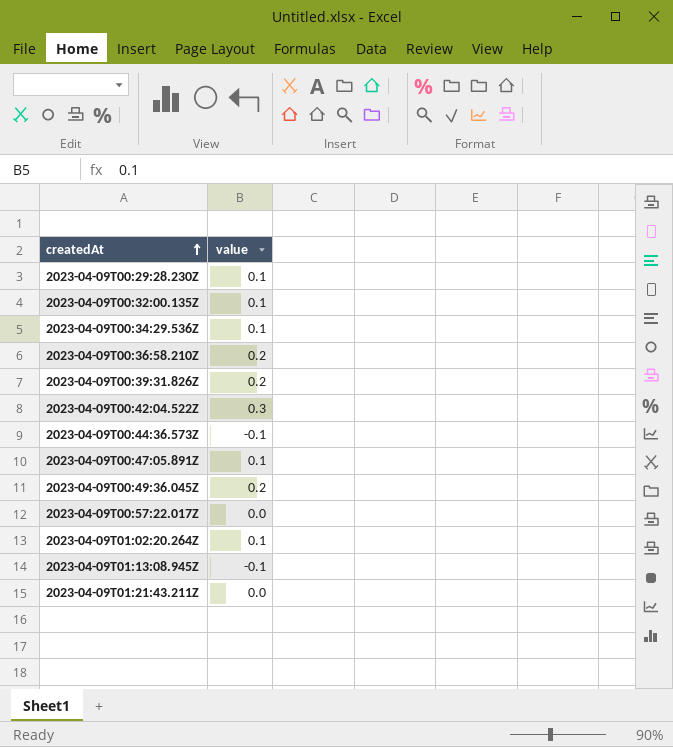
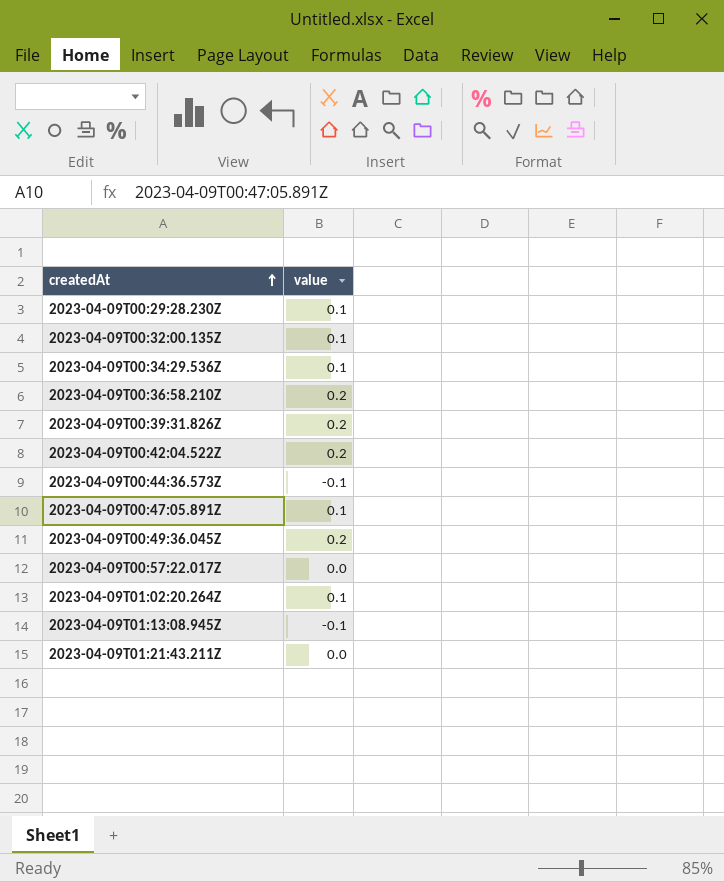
2023-04-09T00:42:04.522Z | value: 0.3 -> 0.2

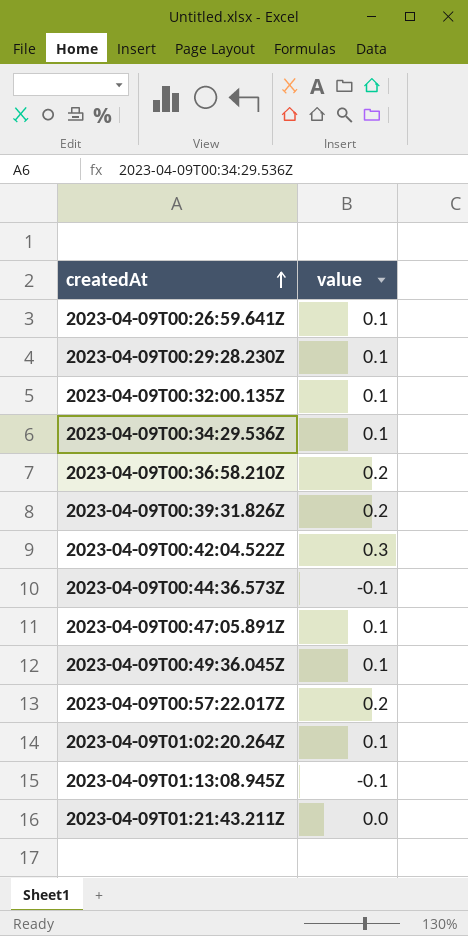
row 2023-04-09T00:26:59.641Z: none -> 0.1
2023-04-09T00:42:04.522Z | value: 0.2 -> 0.3
2023-04-09T00:49:36.045Z | value: 0.2 -> 0.1
2023-04-09T00:57:22.017Z | value: 0.0 -> 0.2

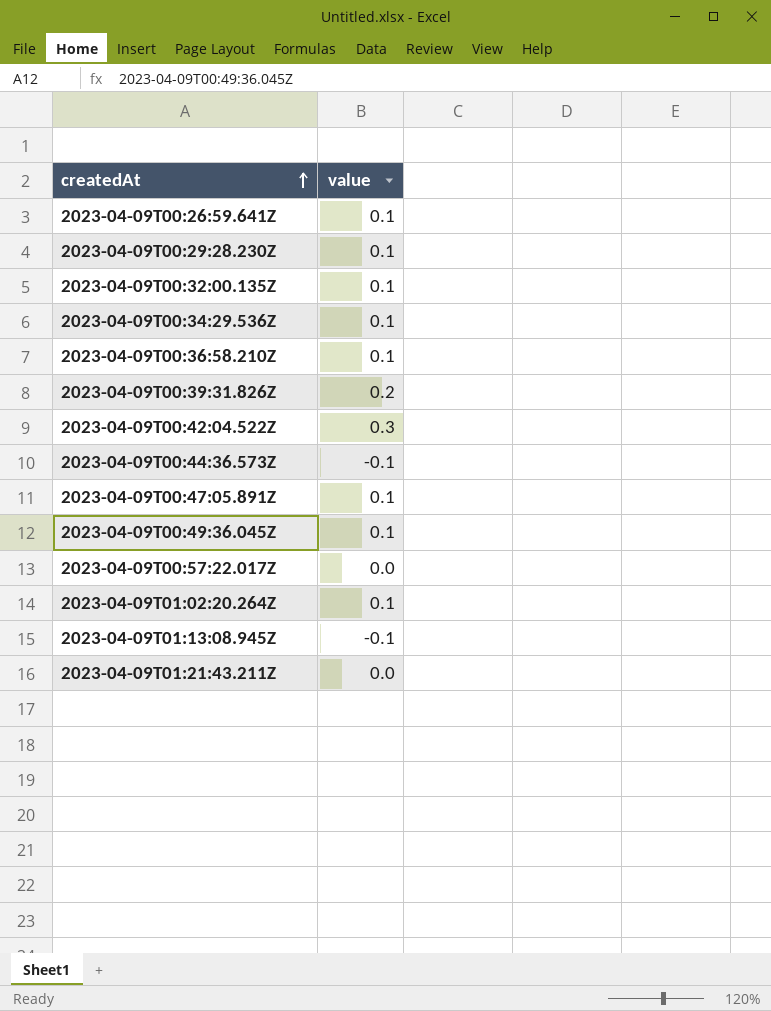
2023-04-09T00:36:58.210Z | value: 0.2 -> 0.1
2023-04-09T00:57:22.017Z | value: 0.2 -> 0.0

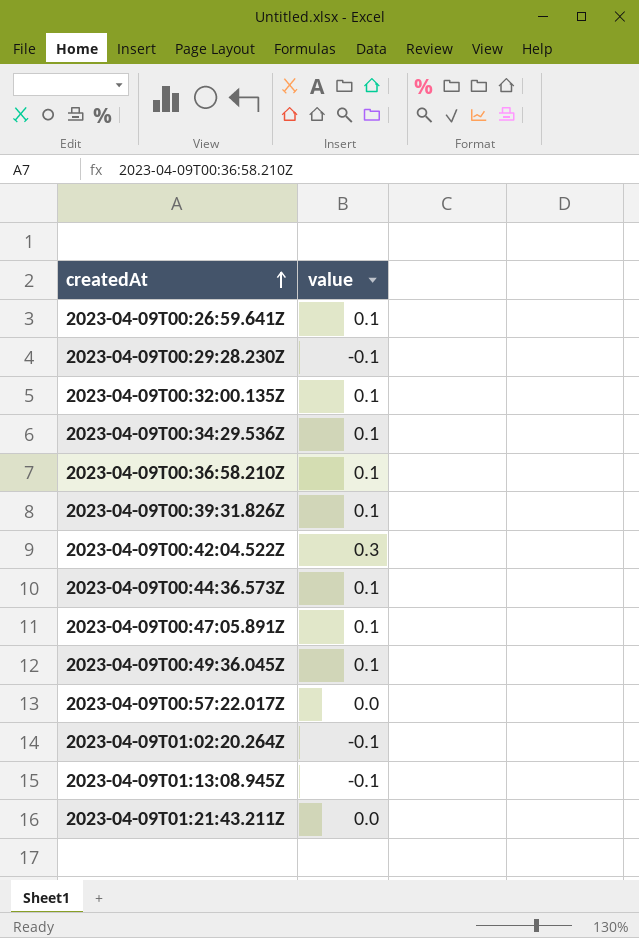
2023-04-09T00:29:28.230Z | value: 0.1 -> -0.1
2023-04-09T00:39:31.826Z | value: 0.2 -> 0.1
2023-04-09T00:44:36.573Z | value: -0.1 -> 0.1
2023-04-09T01:02:20.264Z | value: 0.1 -> -0.1

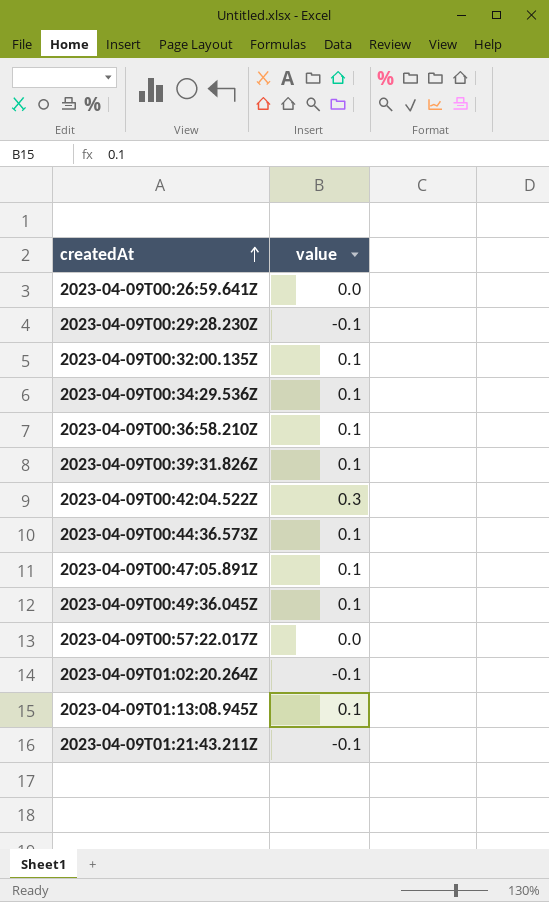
2023-04-09T00:26:59.641Z | value: 0.1 -> 0.0
2023-04-09T01:13:08.945Z | value: -0.1 -> 0.1
2023-04-09T01:21:43.211Z | value: 0.0 -> -0.1

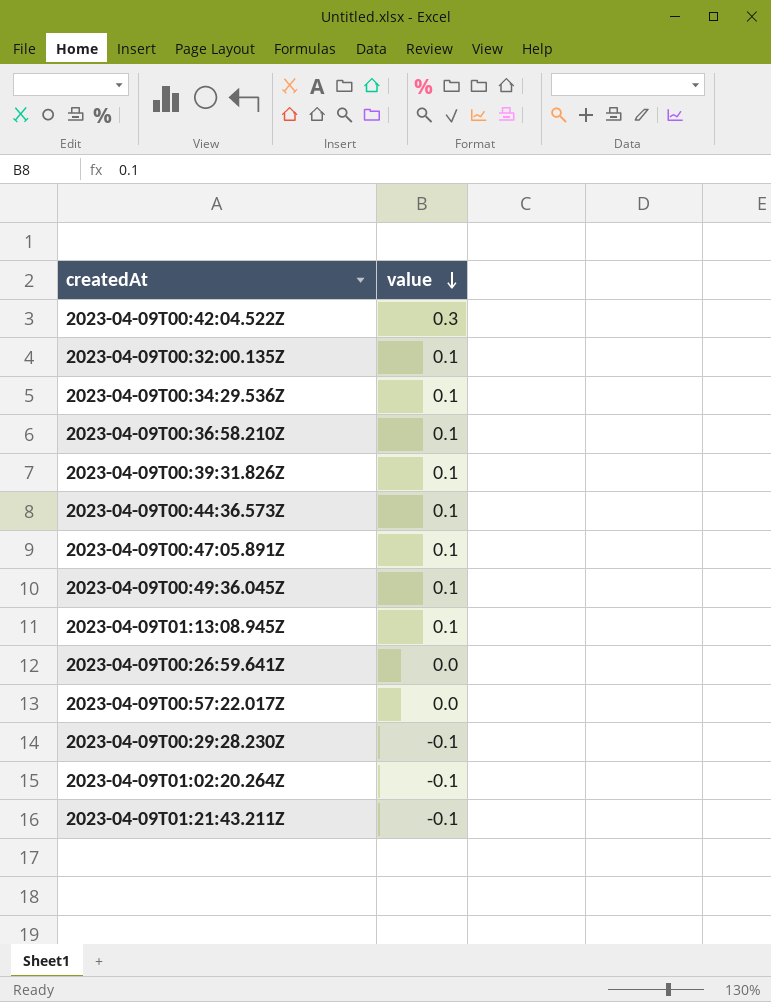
row order: createdAt ascending -> value descending

